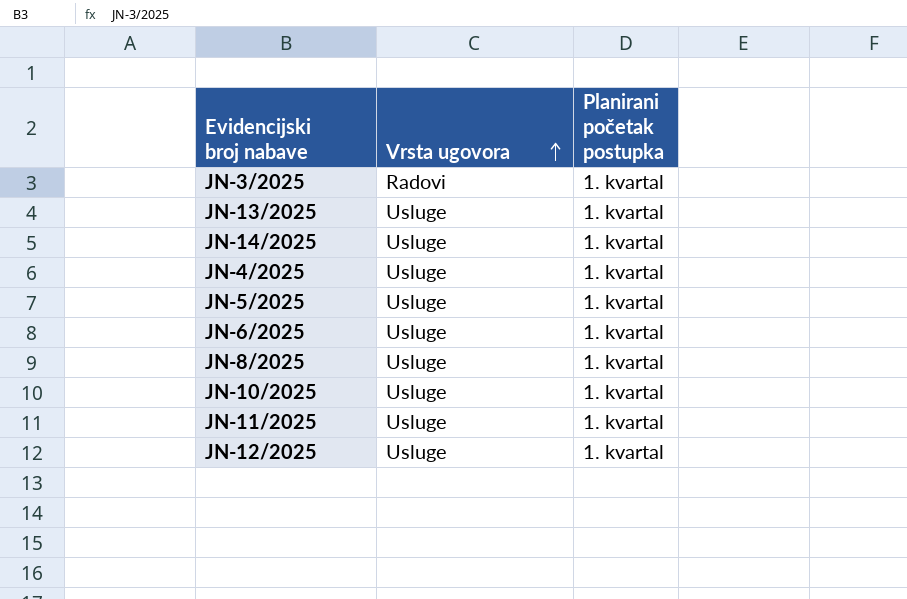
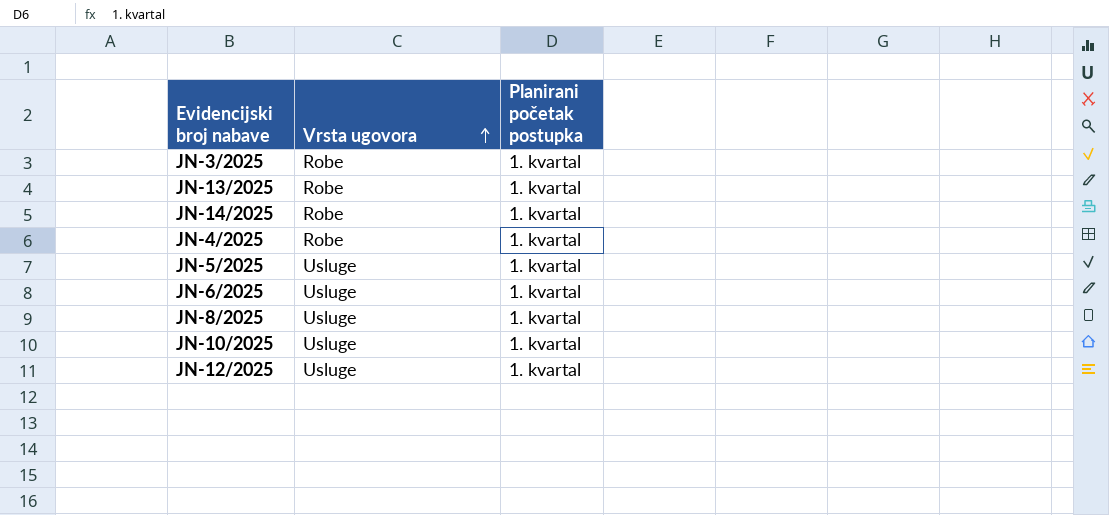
row JN-11/2025: Usluge | 1. kvartal -> none
JN-3/2025 | Vrsta ugovora: Radovi -> Robe
JN-13/2025 | Vrsta ugovora: Usluge -> Robe
JN-14/2025 | Vrsta ugovora: Usluge -> Robe
JN-4/2025 | Vrsta ugovora: Usluge -> Robe

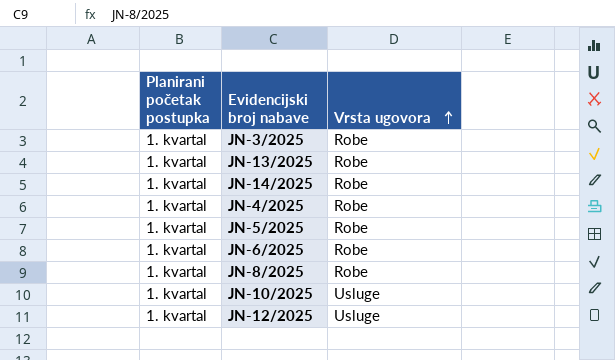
column Planirani početak postupka | position: 3 -> 1
JN-5/2025 | Vrsta ugovora: Usluge -> Robe
JN-6/2025 | Vrsta ugovora: Usluge -> Robe
JN-8/2025 | Vrsta ugovora: Usluge -> Robe

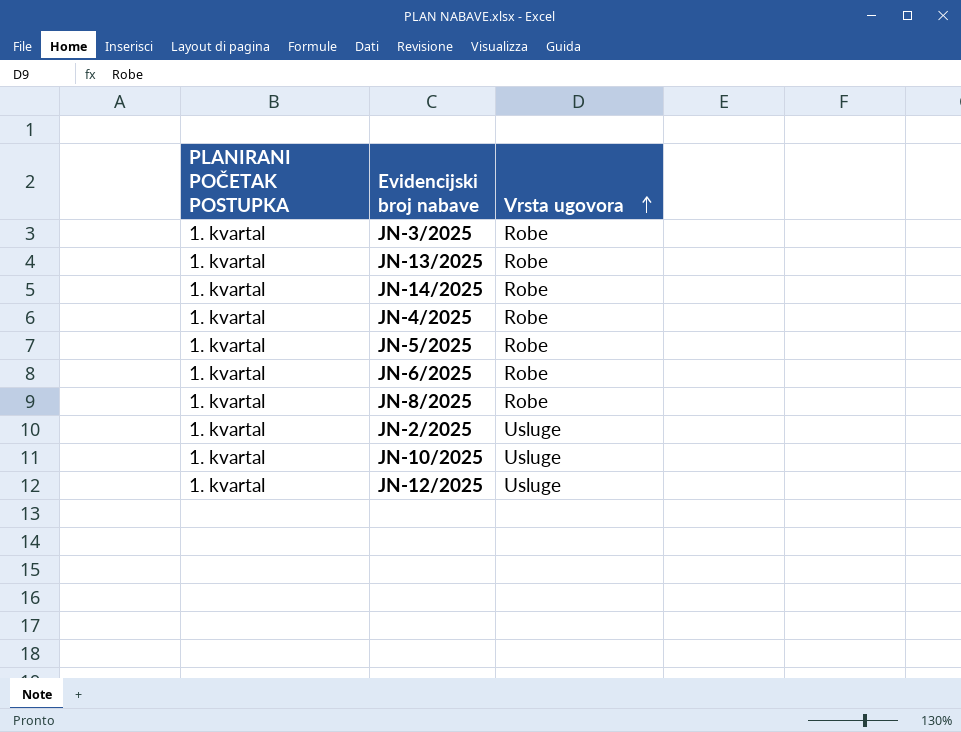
column name: Planirani početak postupka -> PLANIRANI POČETAK POSTUPKA
row JN-2/2025: none -> 1. kvartal | Usluge

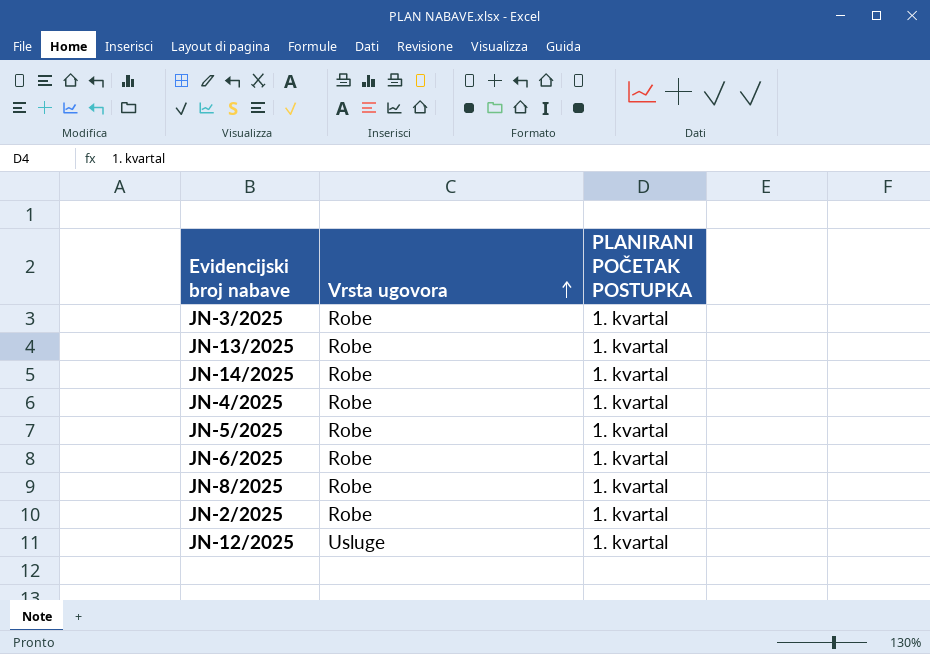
column PLANIRANI POČETAK POSTUPKA | position: 1 -> 3
row JN-10/2025: 1. kvartal | Usluge -> none
JN-2/2025 | Vrsta ugovora: Usluge -> Robe

